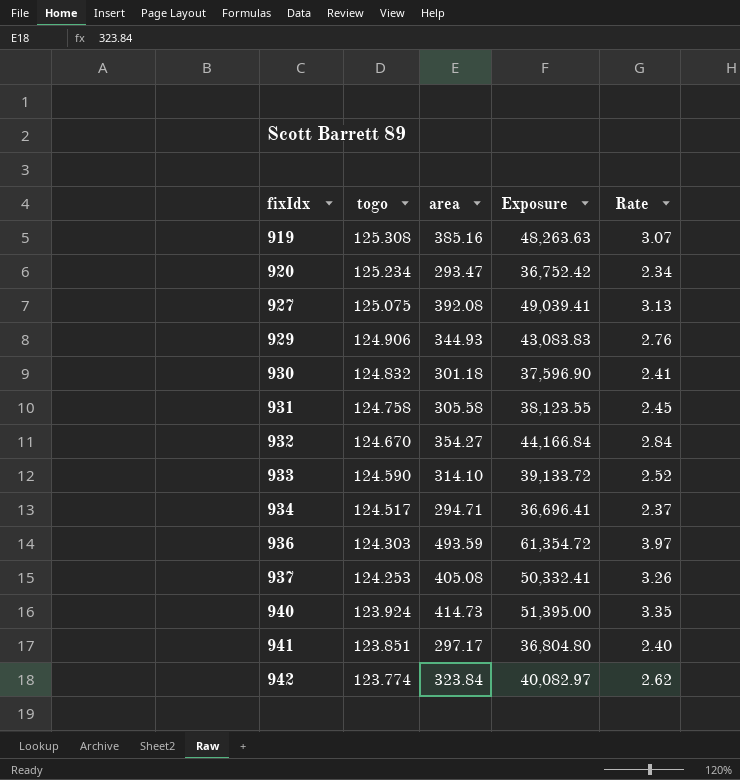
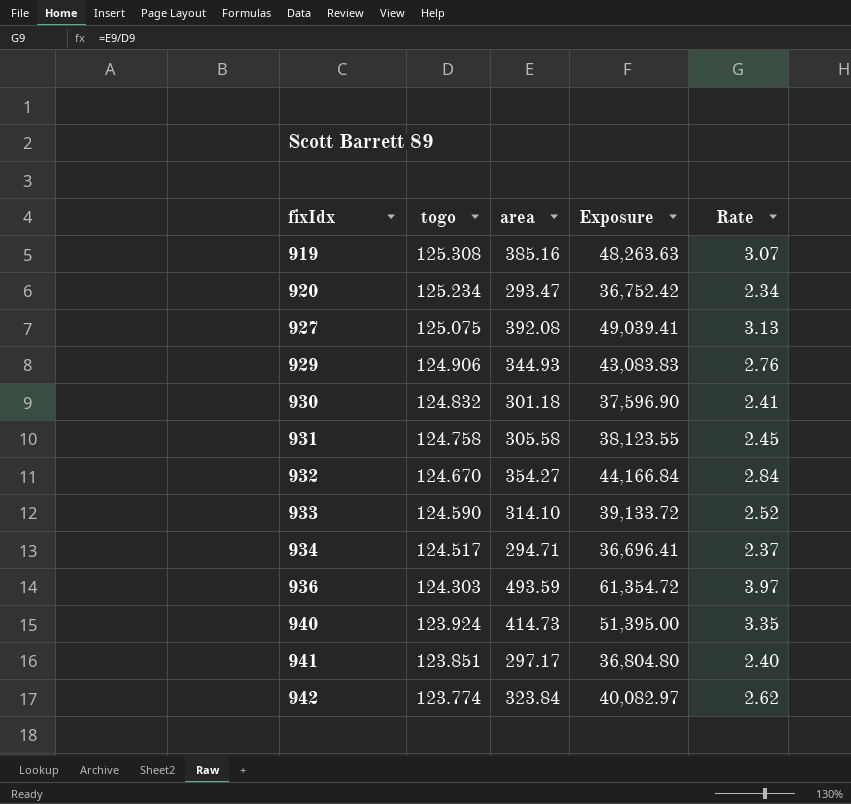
row 937: 124.253 | 405.08 | 50,332.41 | 3.26 -> none

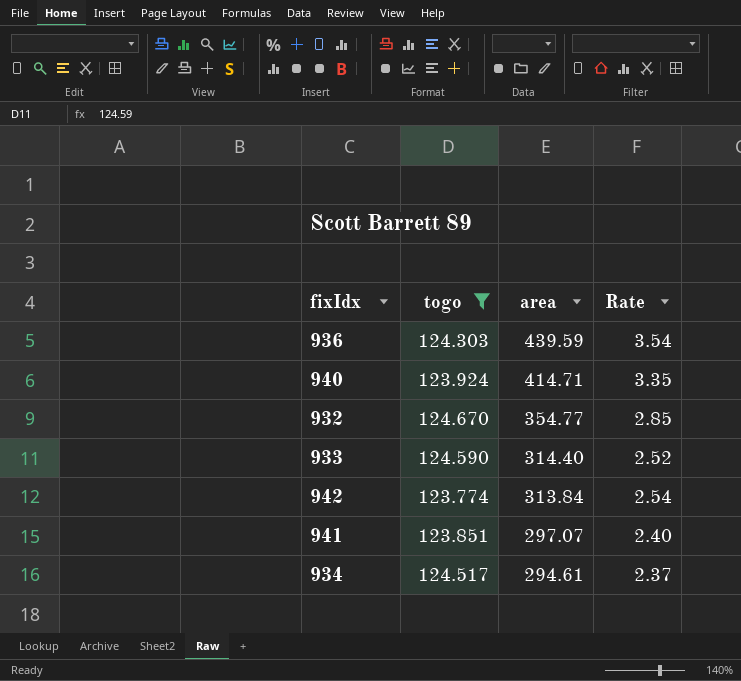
filter: none -> togo <= 124.670
row order: fixIdx ascending -> area descending
column Exposure | formula: [togo] * [area] -> none
936 | area: 493.59 -> 439.59
936 | Rate: 3.97 -> 3.54
940 | area: 414.73 -> 414.71
932 | area: 354.27 -> 354.77
932 | Rate: 2.84 -> 2.85
933 | area: 314.10 -> 314.40
942 | area: 323.84 -> 313.84
942 | Rate: 2.62 -> 2.54
941 | area: 297.17 -> 297.07
934 | area: 294.71 -> 294.61

